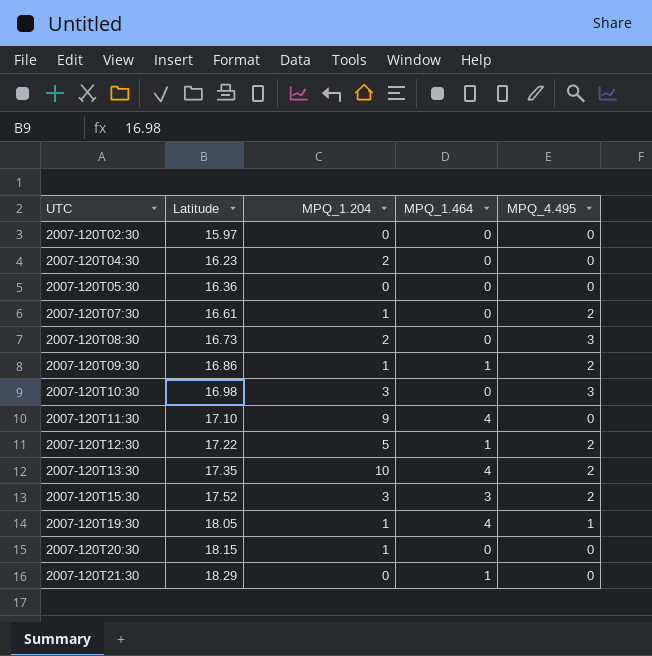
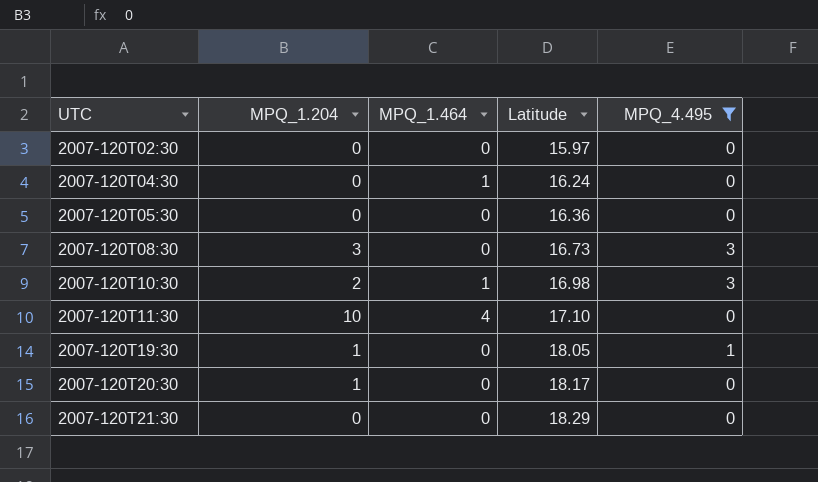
filter: none -> MPQ_4.495 != 2
column Latitude | position: 2 -> 4
2007-120T04:30 | MPQ_1.204: 2 -> 0
2007-120T04:30 | MPQ_1.464: 0 -> 1
2007-120T04:30 | Latitude: 16.23 -> 16.24
2007-120T08:30 | MPQ_1.204: 2 -> 3
2007-120T10:30 | MPQ_1.204: 3 -> 2
2007-120T10:30 | MPQ_1.464: 0 -> 1
2007-120T11:30 | MPQ_1.204: 9 -> 10
2007-120T19:30 | MPQ_1.464: 4 -> 0
2007-120T20:30 | Latitude: 18.15 -> 18.17
2007-120T21:30 | MPQ_1.464: 1 -> 0

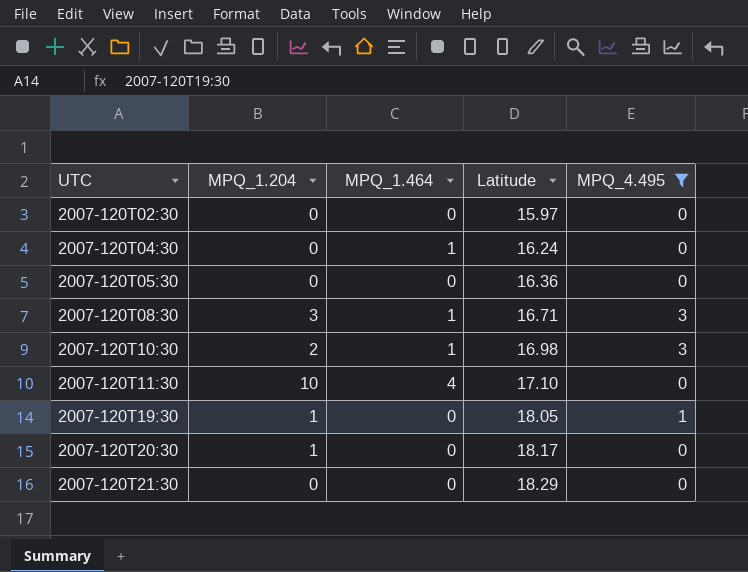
2007-120T08:30 | MPQ_1.464: 0 -> 1
2007-120T08:30 | Latitude: 16.73 -> 16.71

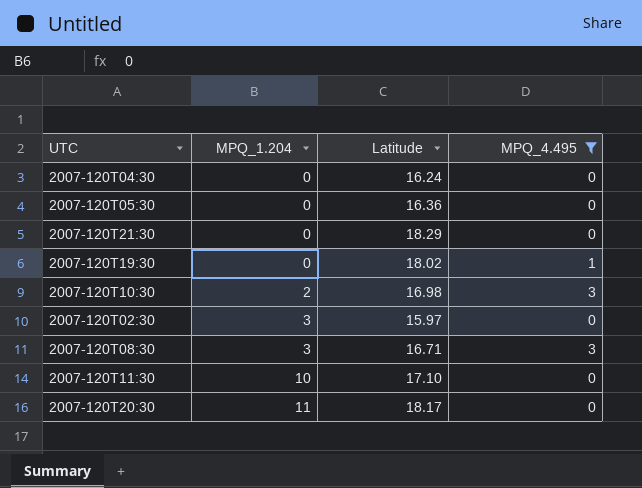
row order: UTC ascending -> MPQ_1.204 ascending
column MPQ_1.464 | position: 3 -> none
2007-120T19:30 | MPQ_1.204: 1 -> 0
2007-120T19:30 | Latitude: 18.05 -> 18.02
2007-120T02:30 | MPQ_1.204: 0 -> 3
2007-120T20:30 | MPQ_1.204: 1 -> 11

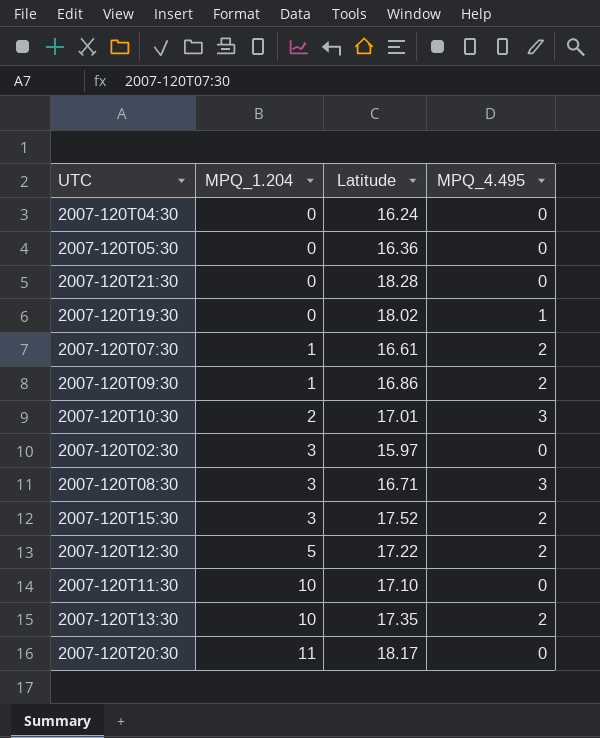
filter: MPQ_4.495 != 2 -> none
2007-120T21:30 | Latitude: 18.29 -> 18.28
2007-120T10:30 | Latitude: 16.98 -> 17.01

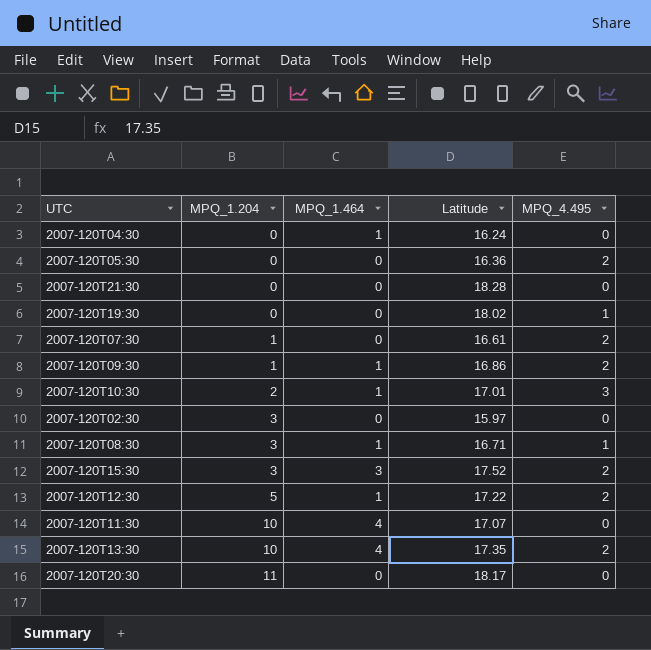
column MPQ_1.464 | position: none -> 3
2007-120T05:30 | MPQ_4.495: 0 -> 2
2007-120T08:30 | MPQ_4.495: 3 -> 1
2007-120T11:30 | Latitude: 17.10 -> 17.07

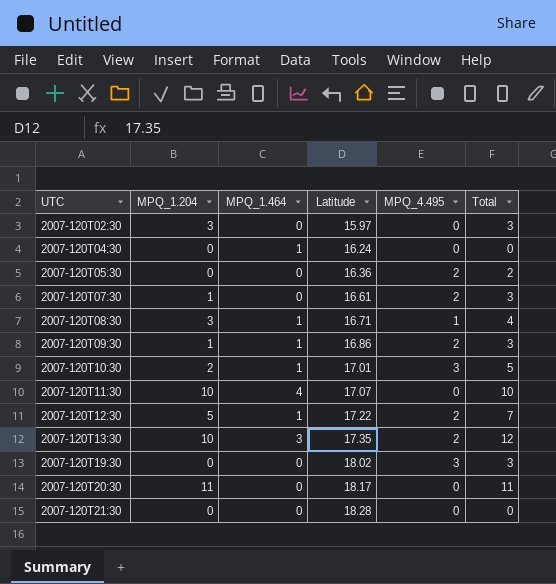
row order: MPQ_1.204 ascending -> UTC ascending
column Total | formula: none -> [MPQ_1.204] + [MPQ_4.495]
row 2007-120T15:30: 3 | 3 | 17.52 | 2 -> none
2007-120T13:30 | MPQ_1.464: 4 -> 3
2007-120T19:30 | MPQ_4.495: 1 -> 3

